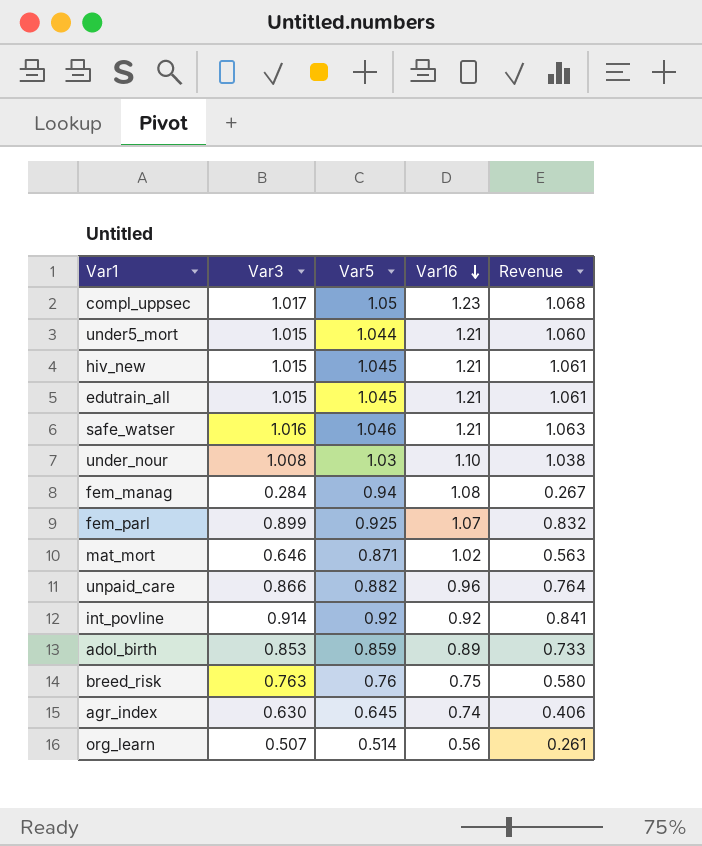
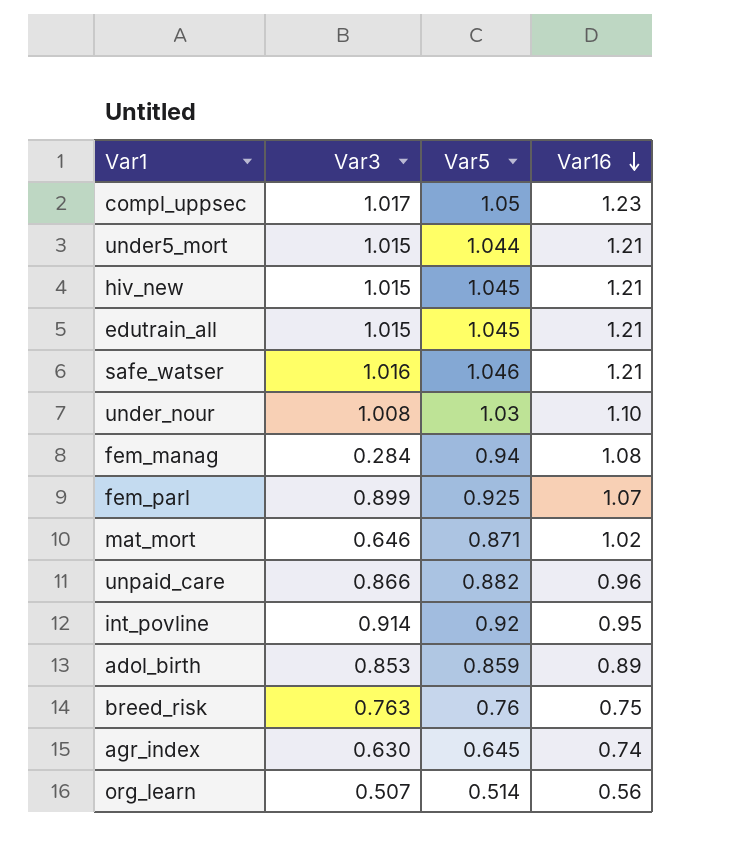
column Revenue | formula: [Var3] * [Var5] -> none
int_povline | Var16: 0.92 -> 0.95

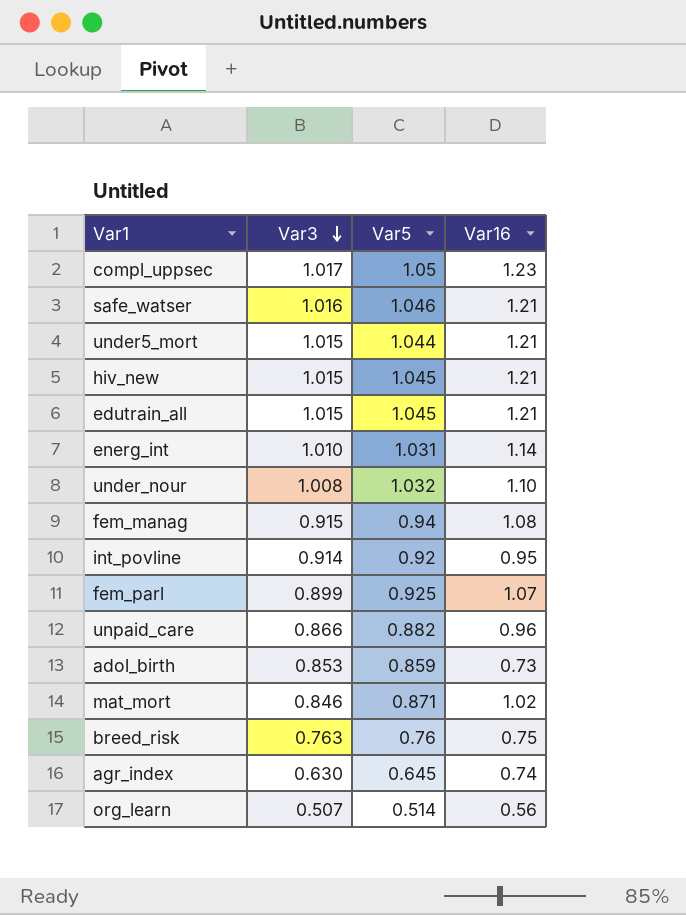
row order: Var16 descending -> Var3 descending
row energ_int: none -> 1.010 | 1.031 | 1.14
under_nour | Var5: 1.03 -> 1.032
fem_manag | Var3: 0.284 -> 0.915
adol_birth | Var16: 0.89 -> 0.73
mat_mort | Var3: 0.646 -> 0.846

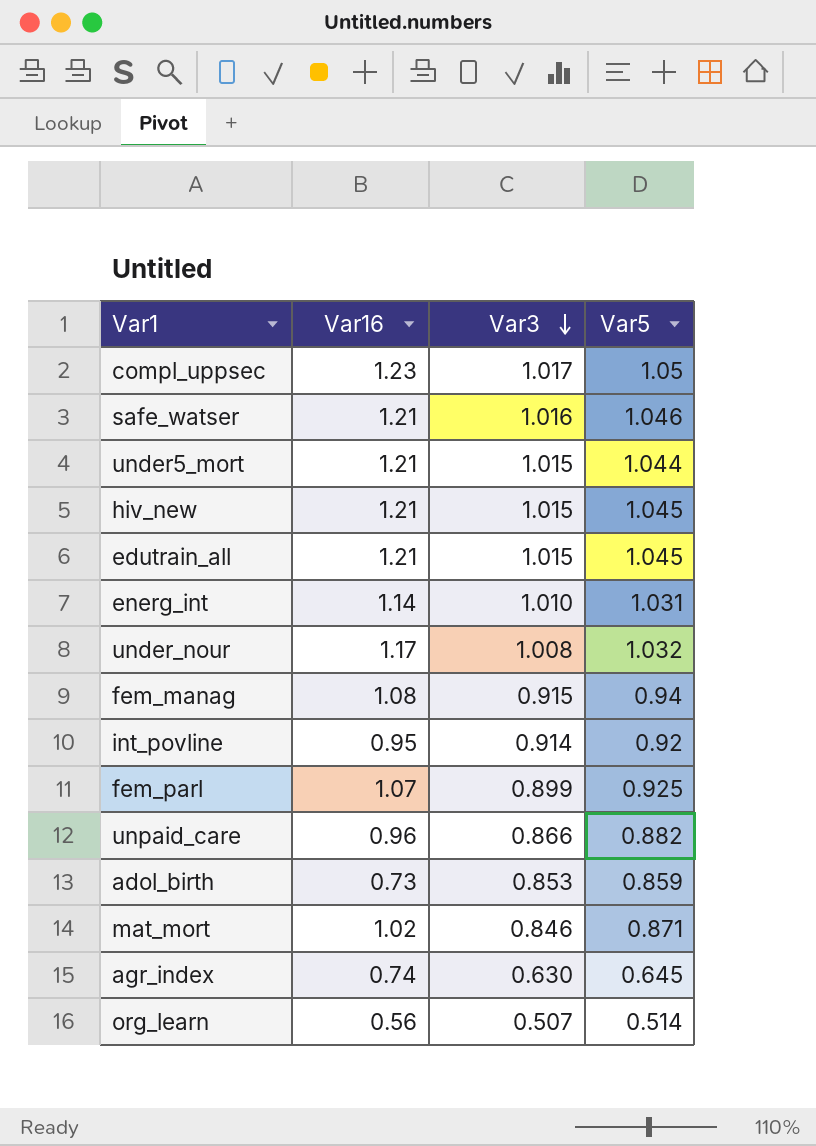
column Var16 | position: 4 -> 2
row breed_risk: 0.763 | 0.76 | 0.75 -> none
under_nour | Var16: 1.10 -> 1.17

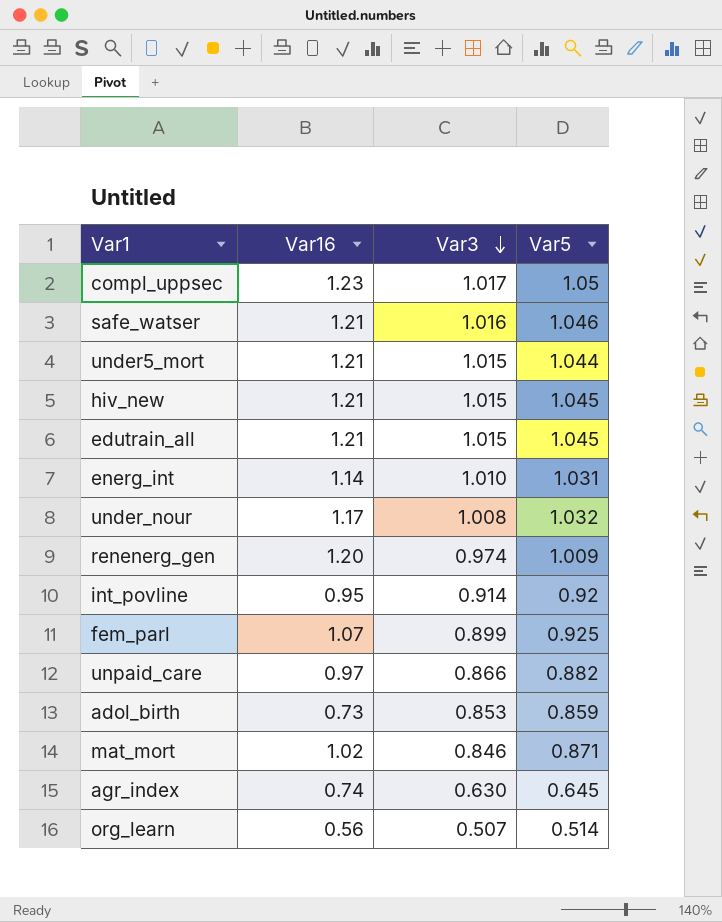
row fem_manag: 1.08 | 0.915 | 0.94 -> none
row renenerg_gen: none -> 1.20 | 0.974 | 1.009
unpaid_care | Var16: 0.96 -> 0.97

